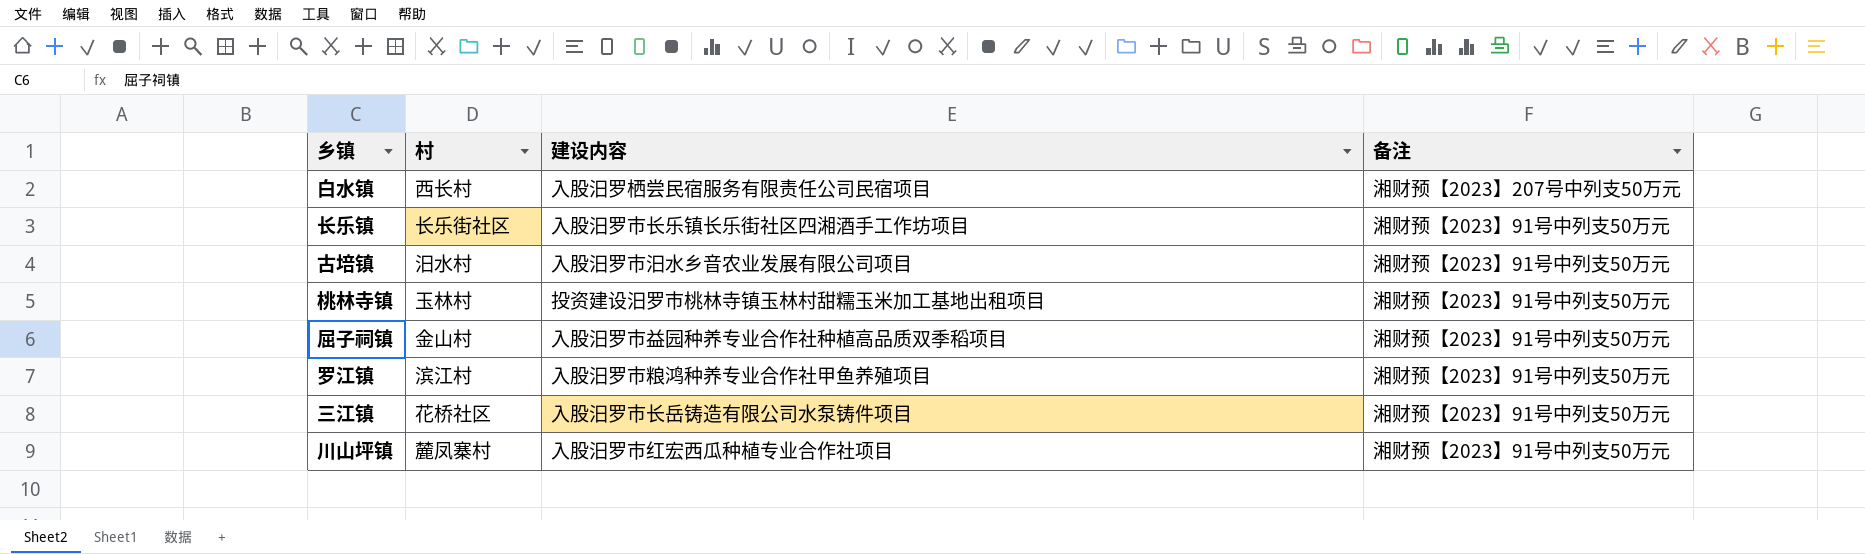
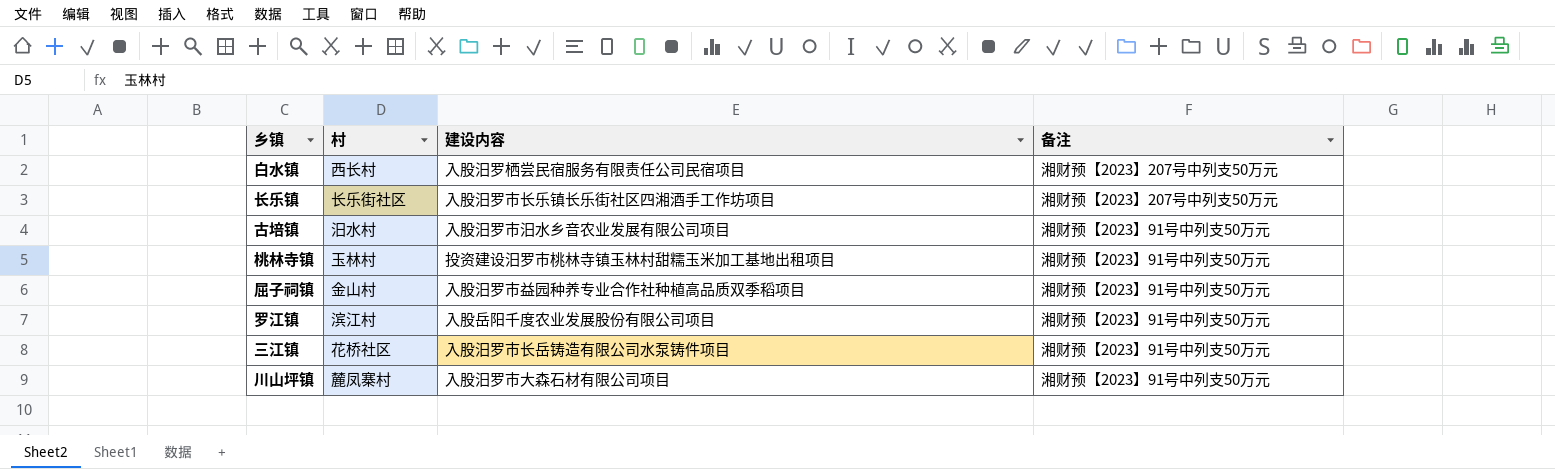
长乐镇 | 备注: 湘财预【2023】91号中列支50万元 -> 湘财预【2023】207号中列支50万元
罗江镇 | 建设内容: 入股汨罗市粮鸿种养专业合作社甲鱼养殖项目 -> 入股岳阳千度农业发展股份有限公司项目
川山坪镇 | 建设内容: 入股汨罗市红宏西瓜种植专业合作社项目 -> 入股汨罗市大森石材有限公司项目

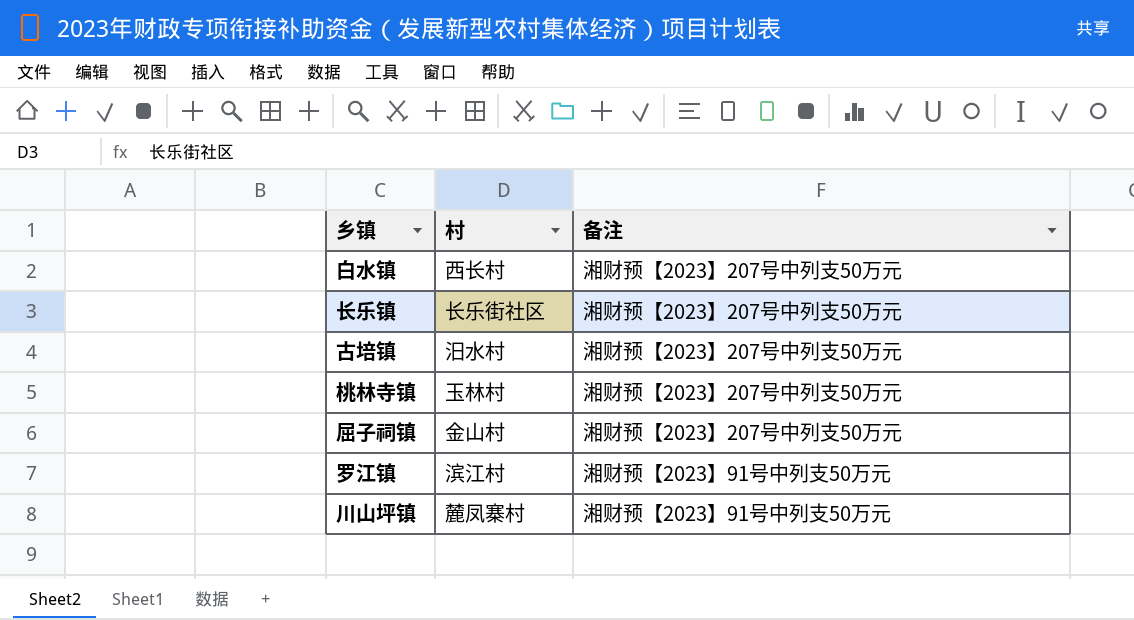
column 建设内容 | position: 3 -> none
row 三江镇: 花桥社区 | 入股汨罗市长岳铸造有限公司水泵铸件项目 | 湘财预【2023】91号中列支50万元 -> none
古培镇 | 备注: 湘财预【2023】91号中列支50万元 -> 湘财预【2023】207号中列支50万元
桃林寺镇 | 备注: 湘财预【2023】91号中列支50万元 -> 湘财预【2023】207号中列支50万元
屈子祠镇 | 备注: 湘财预【2023】91号中列支50万元 -> 湘财预【2023】207号中列支50万元

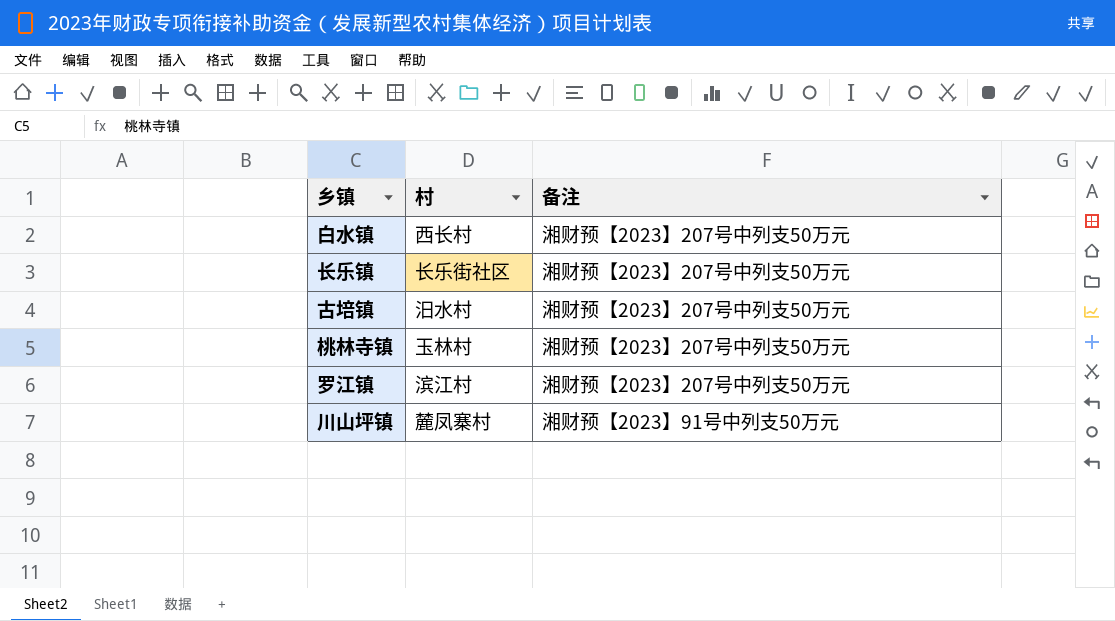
row 屈子祠镇: 金山村 | 湘财预【2023】207号中列支50万元 -> none
罗江镇 | 备注: 湘财预【2023】91号中列支50万元 -> 湘财预【2023】207号中列支50万元

